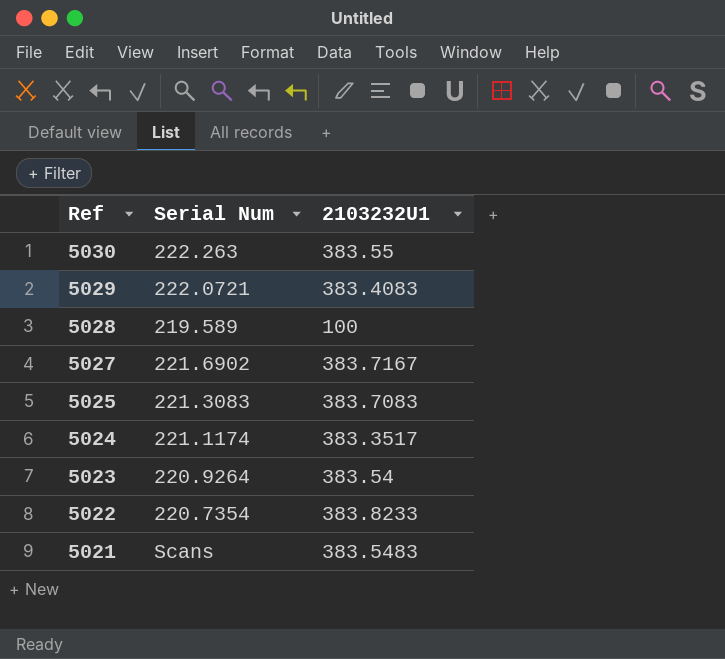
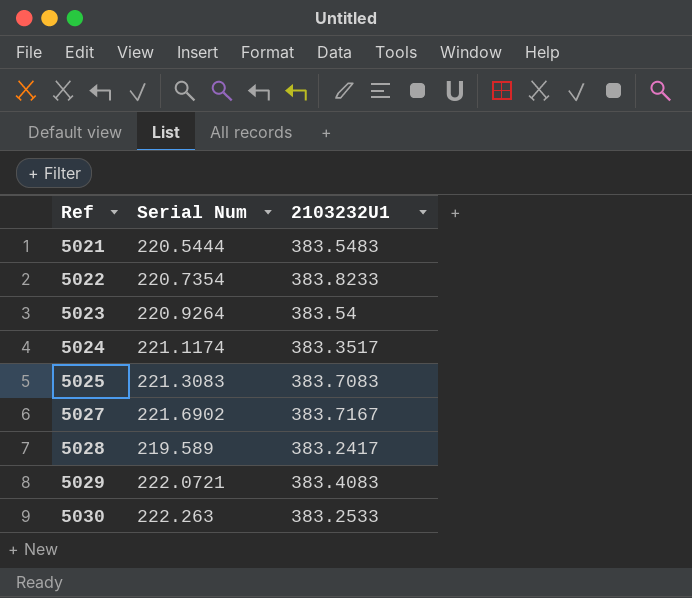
row order: Ref descending -> Ref ascending
5021 | Serial Num: Scans -> 220.5444
5028 | 2103232U1: 100 -> 383.2417
5030 | 2103232U1: 383.55 -> 383.2533

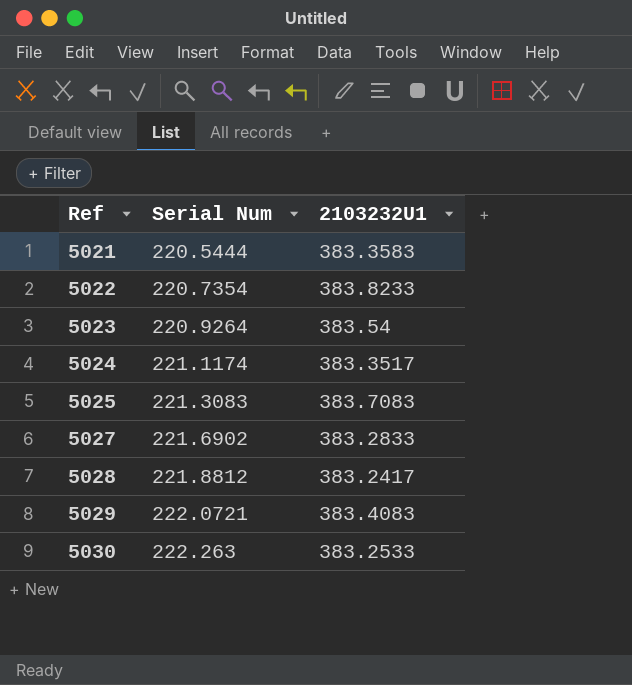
5021 | 2103232U1: 383.5483 -> 383.3583
5027 | 2103232U1: 383.7167 -> 383.2833
5028 | Serial Num: 219.589 -> 221.8812

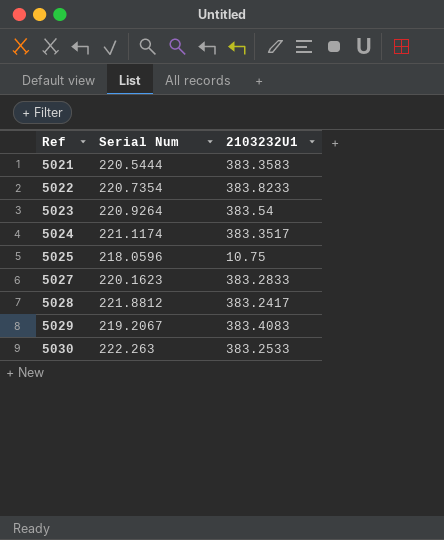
5025 | Serial Num: 221.3083 -> 218.0596
5025 | 2103232U1: 383.7083 -> 10.75
5027 | Serial Num: 221.6902 -> 220.1623
5029 | Serial Num: 222.0721 -> 219.2067

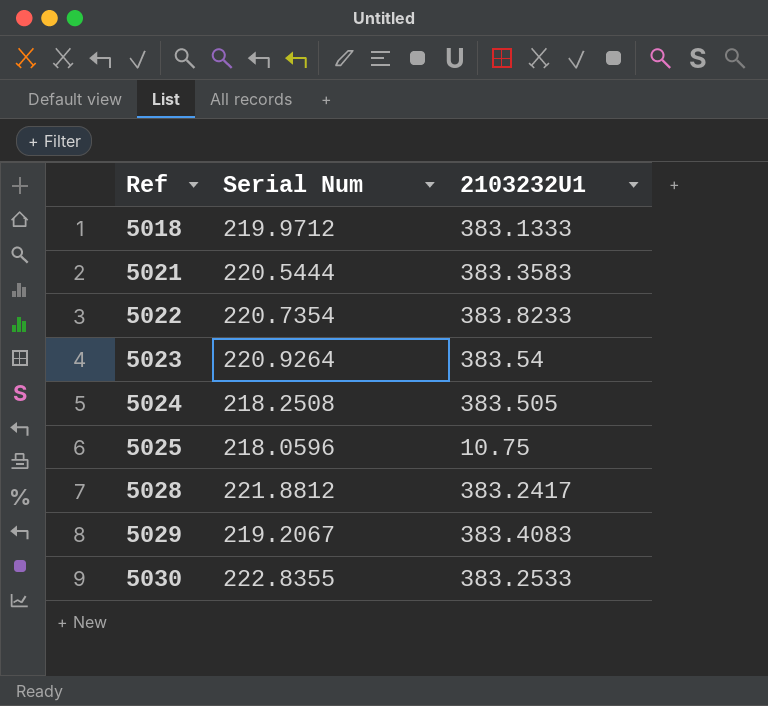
row 5027: 220.1623 | 383.2833 -> none
row 5018: none -> 219.9712 | 383.1333
5024 | Serial Num: 221.1174 -> 218.2508
5024 | 2103232U1: 383.3517 -> 383.505
5030 | Serial Num: 222.263 -> 222.8355

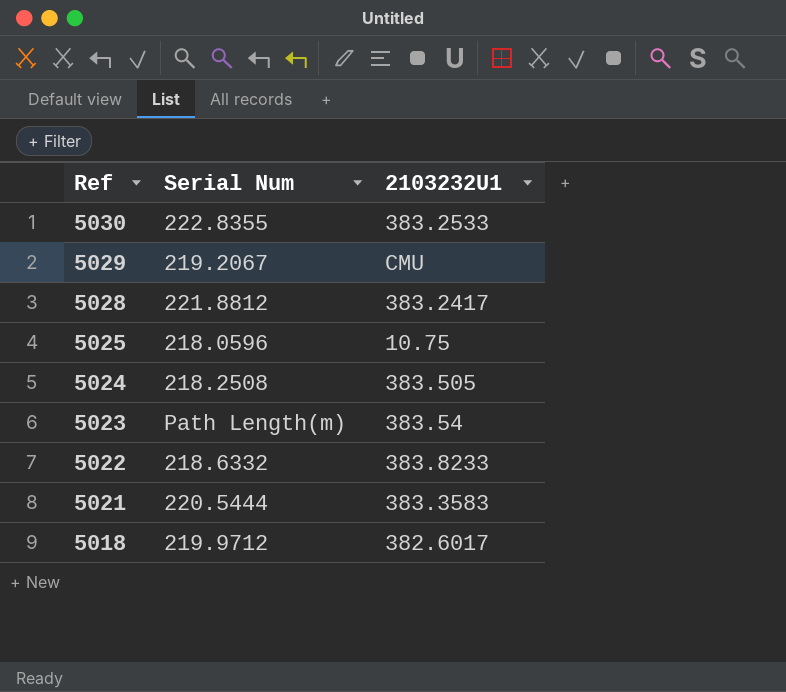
row order: Ref ascending -> Ref descending
5029 | 2103232U1: 383.4083 -> CMU
5023 | Serial Num: 220.9264 -> Path Length(m)
5022 | Serial Num: 220.7354 -> 218.6332
5018 | 2103232U1: 383.1333 -> 382.6017

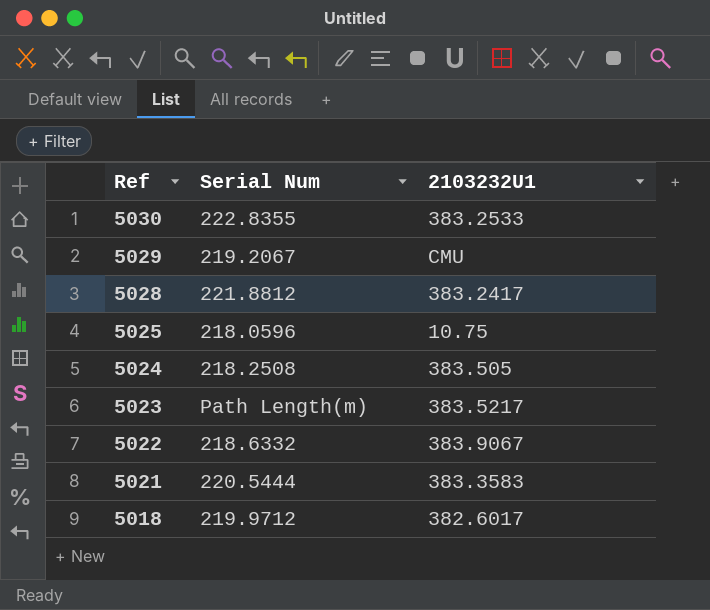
5023 | 2103232U1: 383.54 -> 383.5217
5022 | 2103232U1: 383.8233 -> 383.9067

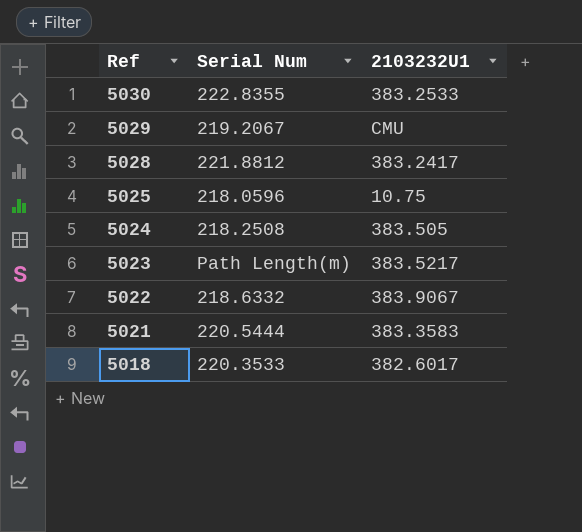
5018 | Serial Num: 219.9712 -> 220.3533

